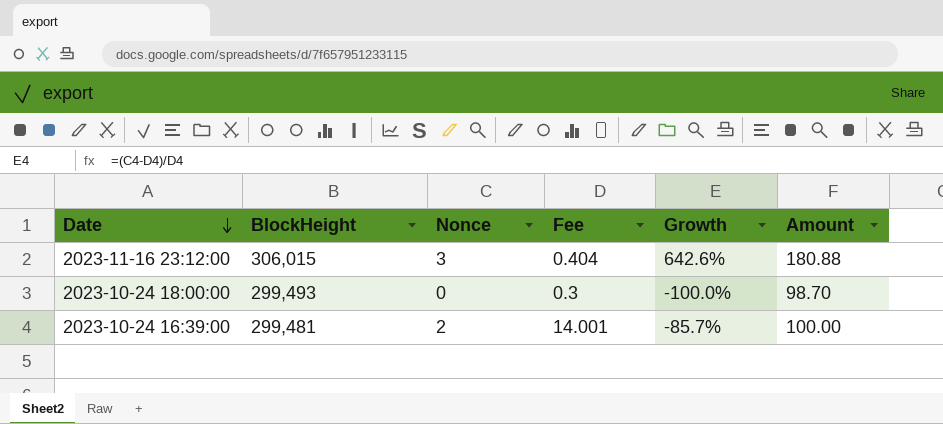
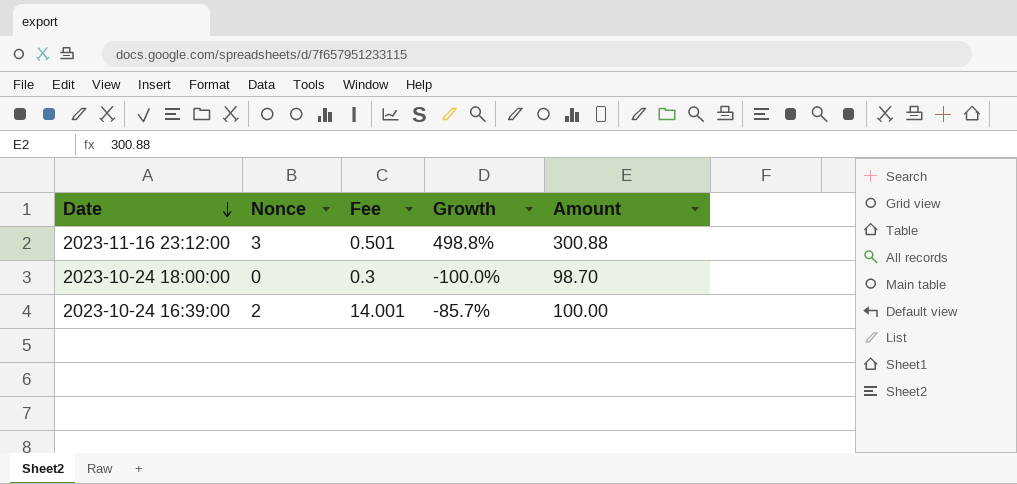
column BlockHeight | position: 2 -> none
2023-11-16 23:12:00 | Fee: 0.404 -> 0.501
2023-11-16 23:12:00 | Growth: 642.6% -> 498.8%
2023-11-16 23:12:00 | Amount: 180.88 -> 300.88

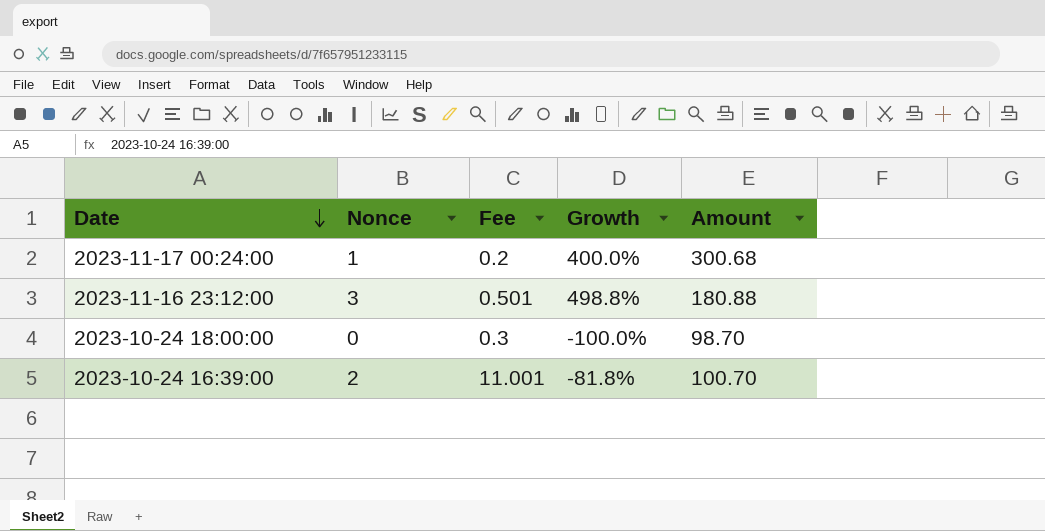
row 2023-11-17 00:24:00: none -> 1 | 0.2 | 400.0% | 300.68
2023-11-16 23:12:00 | Amount: 300.88 -> 180.88
2023-10-24 16:39:00 | Fee: 14.001 -> 11.001
2023-10-24 16:39:00 | Growth: -85.7% -> -81.8%
2023-10-24 16:39:00 | Amount: 100.00 -> 100.70

